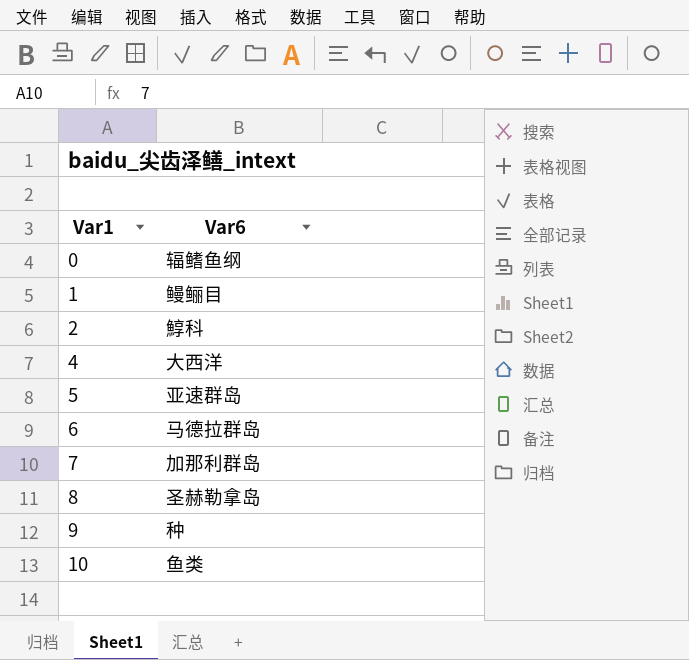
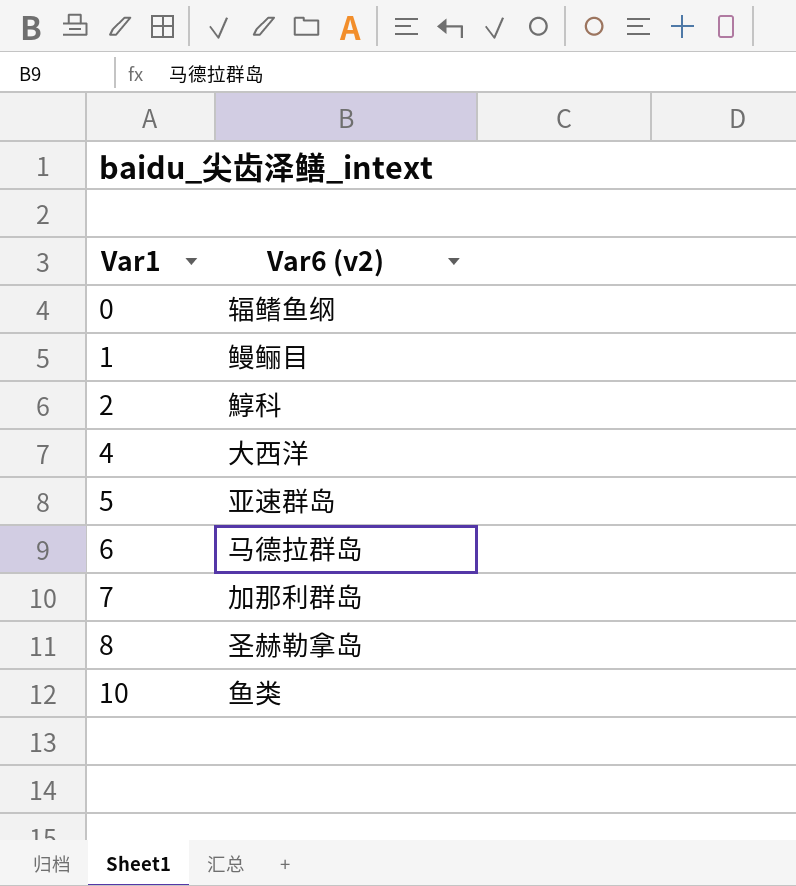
column name: Var6 -> Var6 (v2)
row 9: 种 -> none

